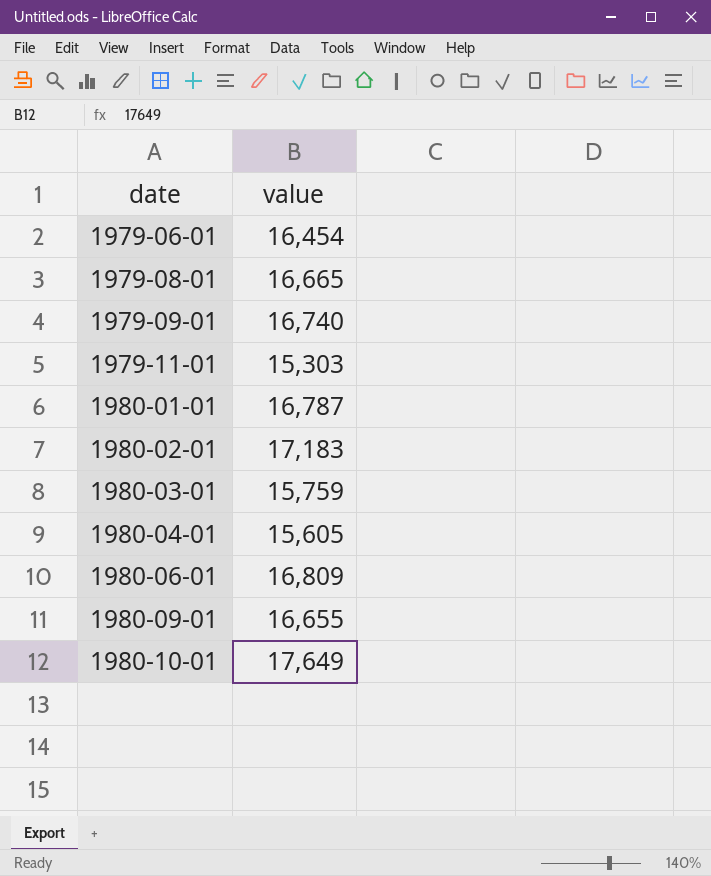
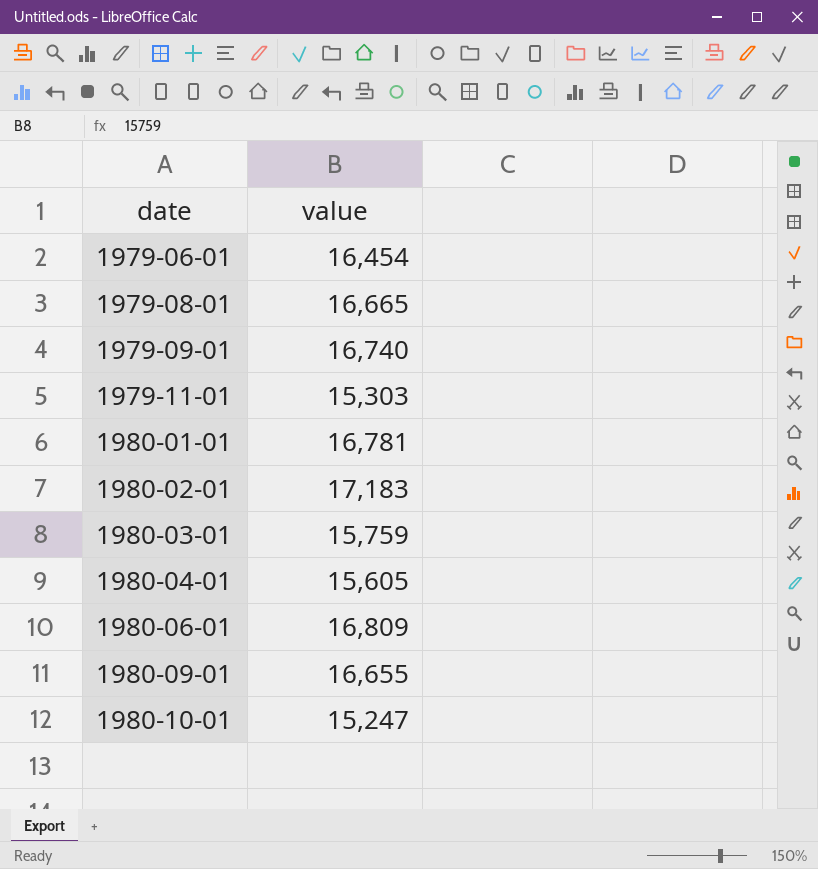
1980-01-01 | value: 16,787 -> 16,781
1980-10-01 | value: 17,649 -> 15,247

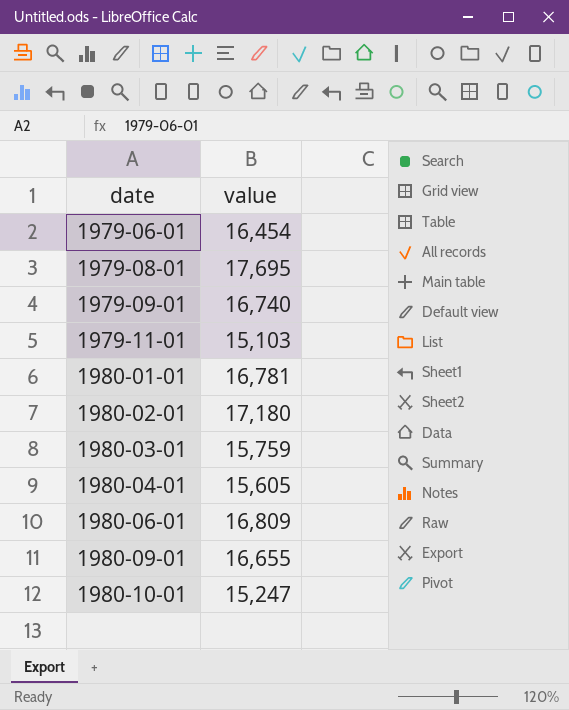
1979-08-01 | value: 16,665 -> 17,695
1979-11-01 | value: 15,303 -> 15,103
1980-02-01 | value: 17,183 -> 17,180

